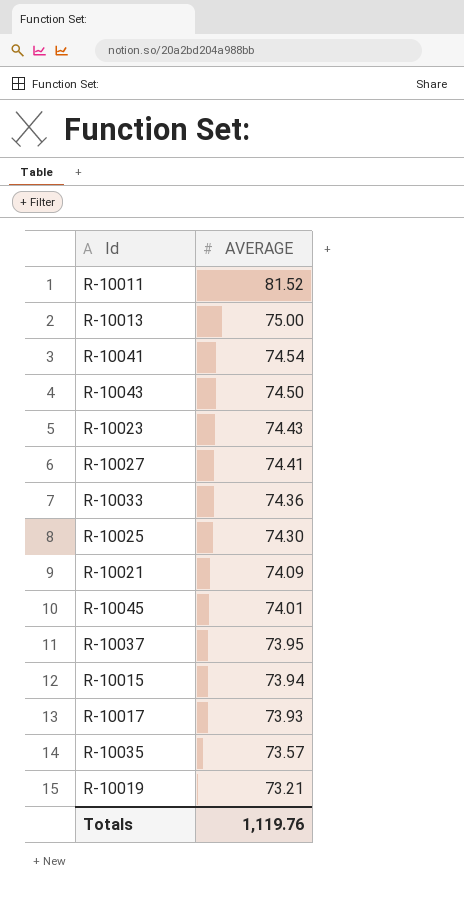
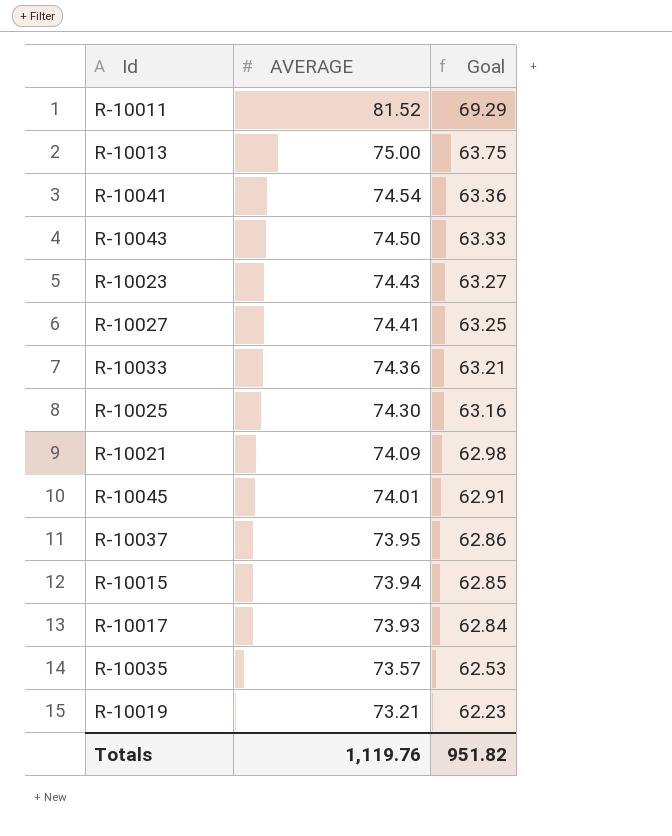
column Goal | formula: none -> [AVERAGE] * 0.85

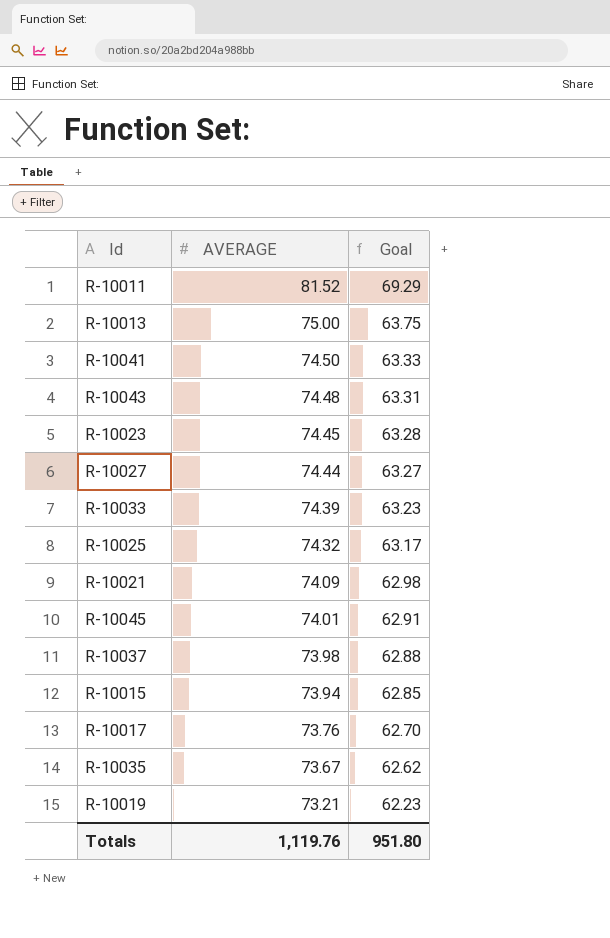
R-10041 | AVERAGE: 74.54 -> 74.50
R-10041 | Goal: 63.36 -> 63.33
R-10043 | AVERAGE: 74.50 -> 74.48
R-10043 | Goal: 63.33 -> 63.31
R-10023 | AVERAGE: 74.43 -> 74.45
R-10023 | Goal: 63.27 -> 63.28
R-10027 | AVERAGE: 74.41 -> 74.44
R-10027 | Goal: 63.25 -> 63.27
R-10033 | AVERAGE: 74.36 -> 74.39
R-10033 | Goal: 63.21 -> 63.23
R-10025 | AVERAGE: 74.30 -> 74.32
R-10025 | Goal: 63.16 -> 63.17
R-10037 | AVERAGE: 73.95 -> 73.98
R-10037 | Goal: 62.86 -> 62.88
R-10017 | AVERAGE: 73.93 -> 73.76
R-10017 | Goal: 62.84 -> 62.70
R-10035 | AVERAGE: 73.57 -> 73.67
R-10035 | Goal: 62.53 -> 62.62
Totals | Goal: 951.82 -> 951.80

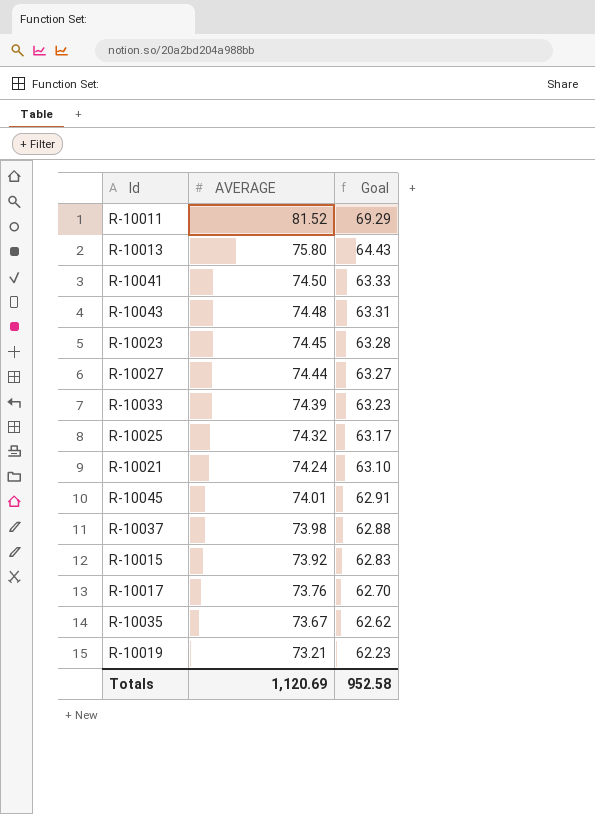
R-10013 | AVERAGE: 75.00 -> 75.80
R-10013 | Goal: 63.75 -> 64.43
R-10021 | AVERAGE: 74.09 -> 74.24
R-10021 | Goal: 62.98 -> 63.10
R-10015 | AVERAGE: 73.94 -> 73.92
R-10015 | Goal: 62.85 -> 62.83
Totals | AVERAGE: 1,119.76 -> 1,120.69
Totals | Goal: 951.80 -> 952.58

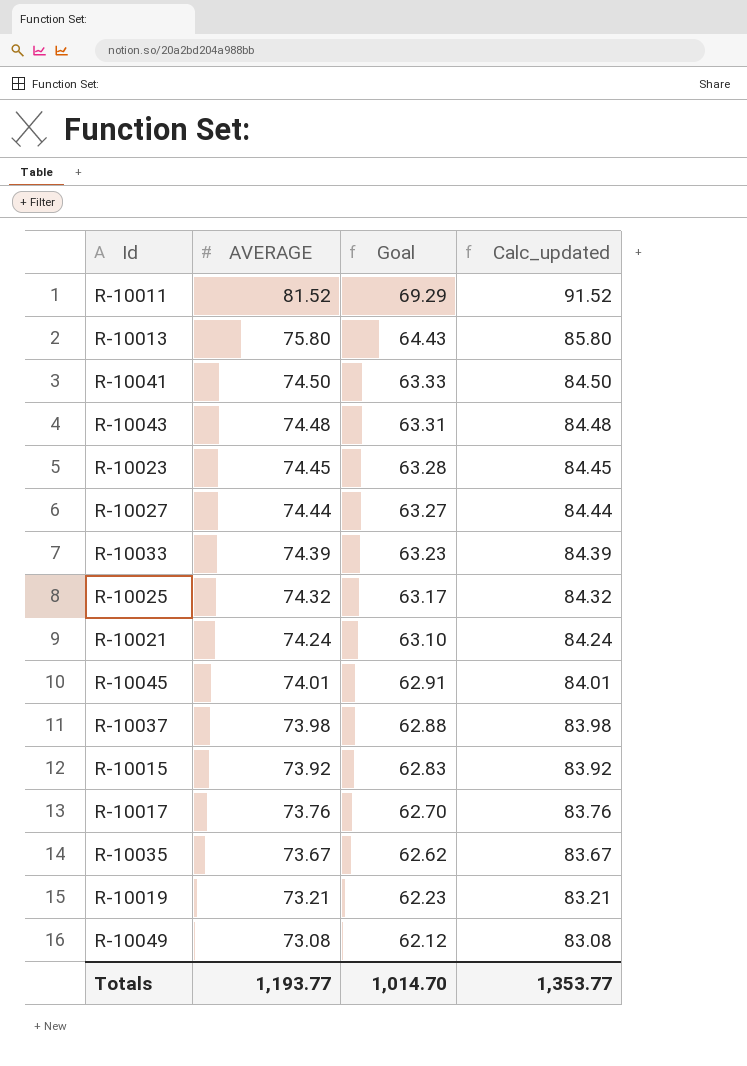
column Calc_updated | formula: none -> [AVERAGE] + 10
row R-10049: none -> 73.08 | 62.12 | 83.08
Totals | AVERAGE: 1,120.69 -> 1,193.77
Totals | Goal: 952.58 -> 1,014.70

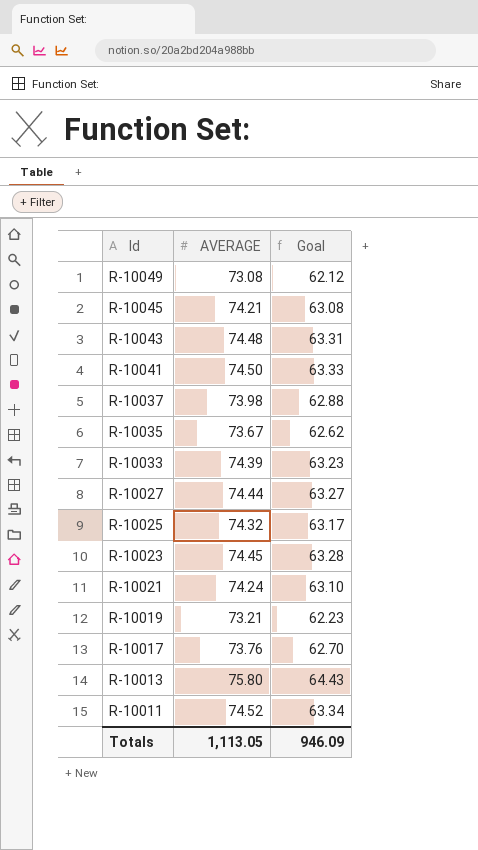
row order: AVERAGE descending -> Id descending
column Calc_updated | formula: [AVERAGE] + 10 -> none
row R-10015: 73.92 | 62.83 | 83.92 -> none
R-10045 | AVERAGE: 74.01 -> 74.21
R-10045 | Goal: 62.91 -> 63.08
R-10011 | AVERAGE: 81.52 -> 74.52
R-10011 | Goal: 69.29 -> 63.34
Totals | AVERAGE: 1,193.77 -> 1,113.05
Totals | Goal: 1,014.70 -> 946.09

